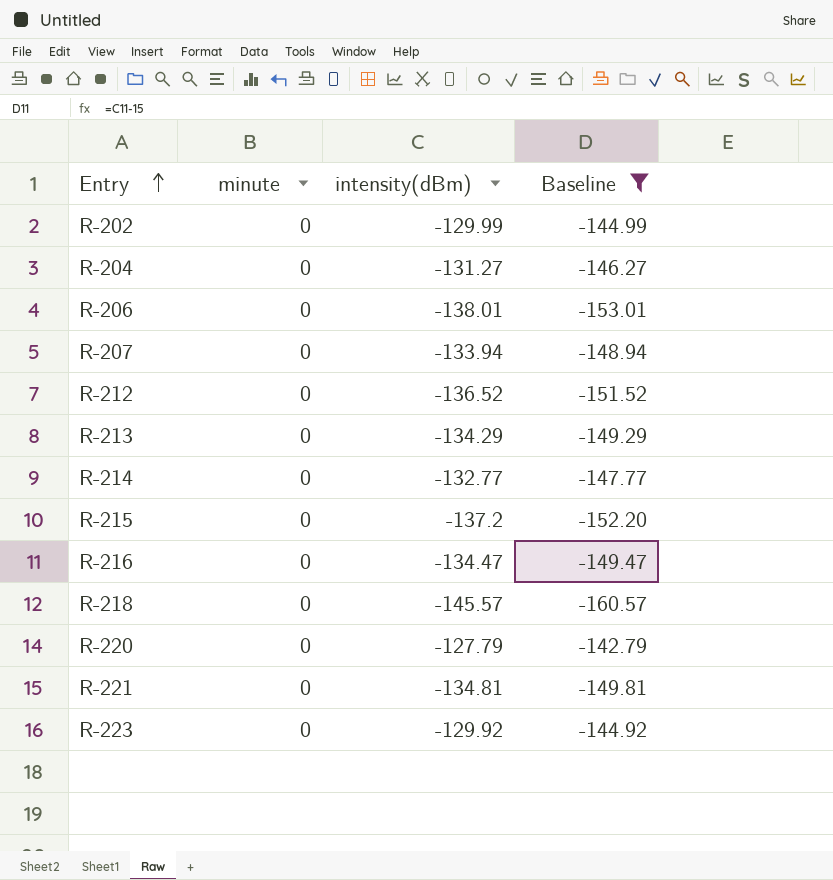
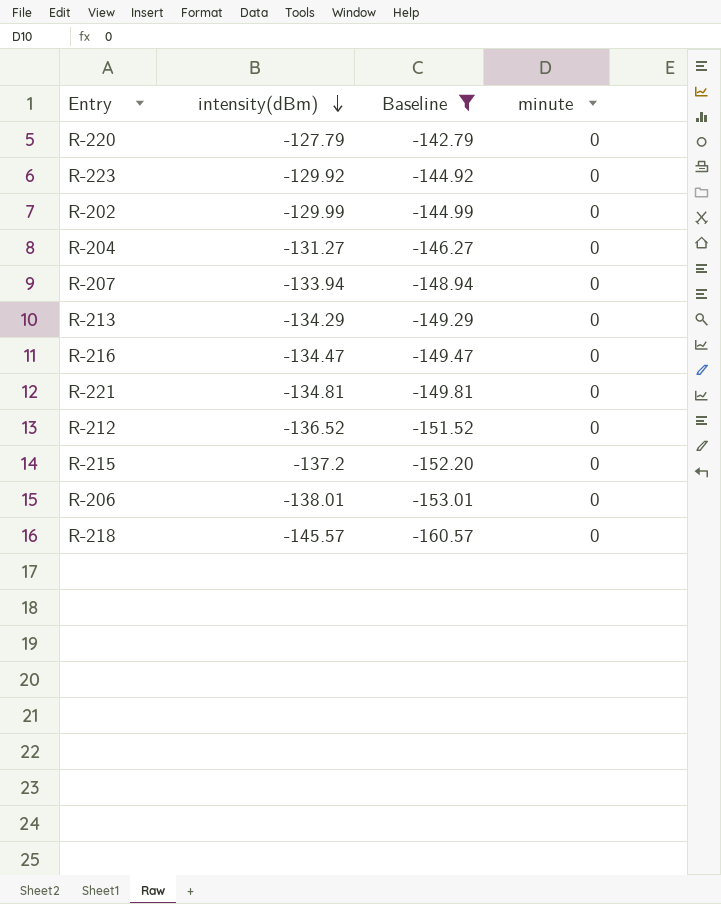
row order: Entry ascending -> intensity(dBm) descending
column minute | position: 2 -> 4
row R-214: 0 | -132.77 | -147.77 -> none

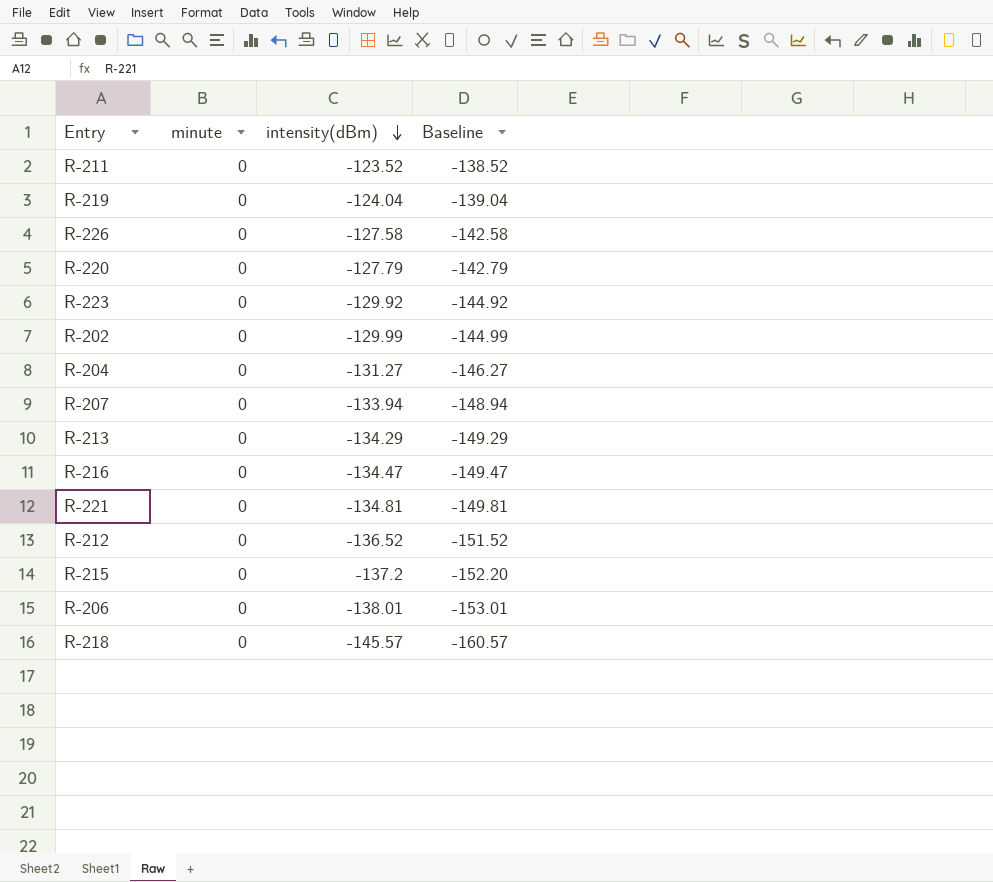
filter: Baseline <= -142.79 -> none
column minute | position: 4 -> 2

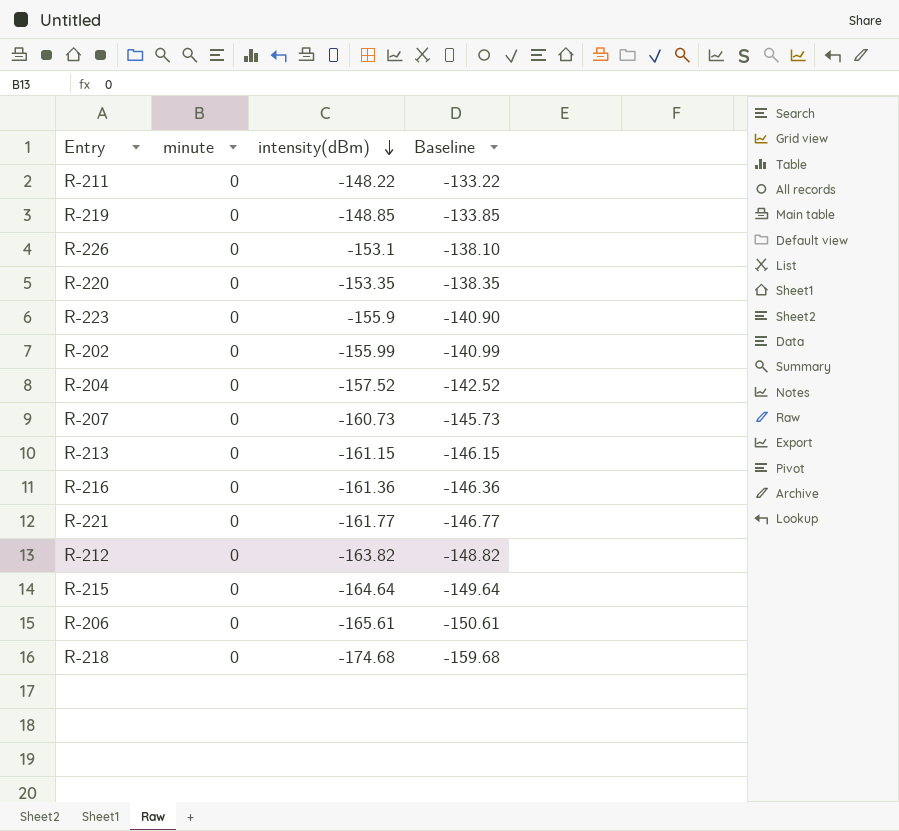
column Baseline | formula: [intensity(dBm)] - 15 -> [intensity(dBm)] + 15
R-211 | intensity(dBm): -123.52 -> -148.22
R-219 | intensity(dBm): -124.04 -> -148.85
R-226 | intensity(dBm): -127.58 -> -153.1
R-220 | intensity(dBm): -127.79 -> -153.35
R-223 | intensity(dBm): -129.92 -> -155.9
R-202 | intensity(dBm): -129.99 -> -155.99
R-204 | intensity(dBm): -131.27 -> -157.52
R-207 | intensity(dBm): -133.94 -> -160.73
R-213 | intensity(dBm): -134.29 -> -161.15
R-216 | intensity(dBm): -134.47 -> -161.36
R-221 | intensity(dBm): -134.81 -> -161.77
R-212 | intensity(dBm): -136.52 -> -163.82
R-215 | intensity(dBm): -137.2 -> -164.64
R-206 | intensity(dBm): -138.01 -> -165.61
R-218 | intensity(dBm): -145.57 -> -174.68

